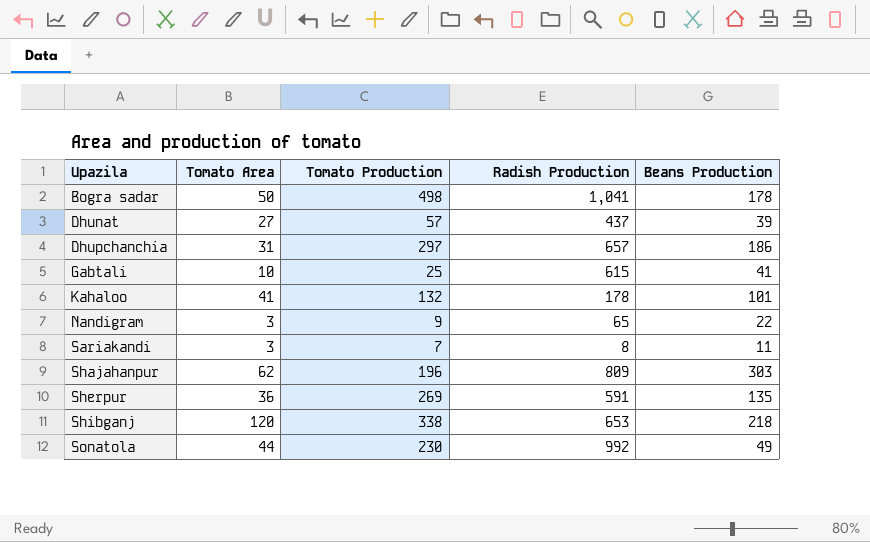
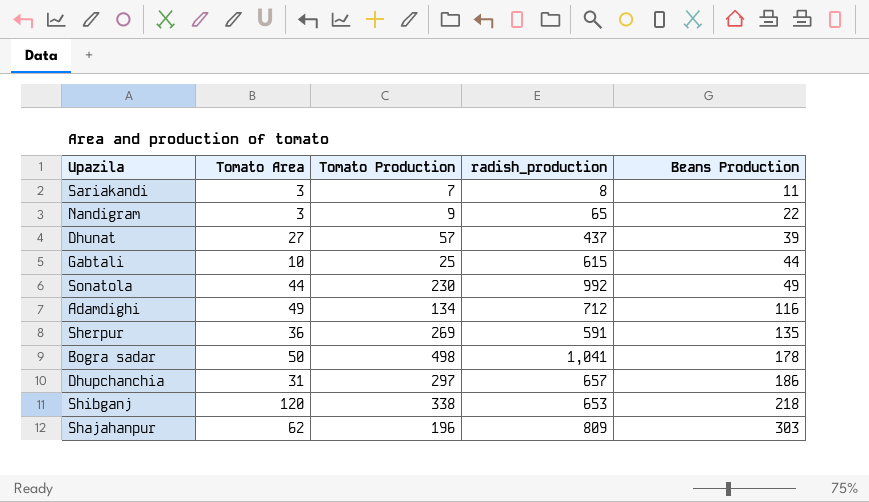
row order: Upazila ascending -> Beans Production ascending
column name: Radish Production -> radish_production
row Kahaloo: 41 | 132 | 178 | 101 -> none
Gabtali | Beans Production: 41 -> 44
row Adamdighi: none -> 49 | 134 | 712 | 116

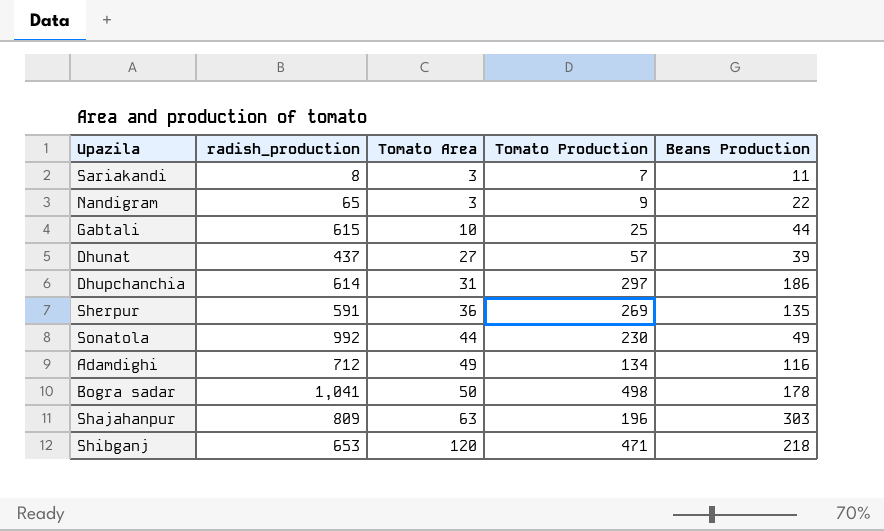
row order: Beans Production ascending -> Tomato Area ascending
column radish_production | position: 4 -> 2
Dhupchanchia | radish_production: 657 -> 614
Shajahanpur | Tomato Area: 62 -> 63
Shibganj | Tomato Production: 338 -> 471

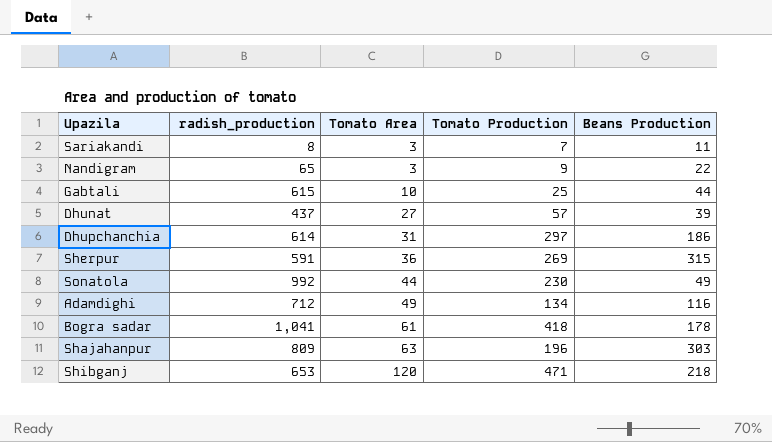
Sherpur | Beans Production: 135 -> 315
Bogra sadar | Tomato Area: 50 -> 61
Bogra sadar | Tomato Production: 498 -> 418

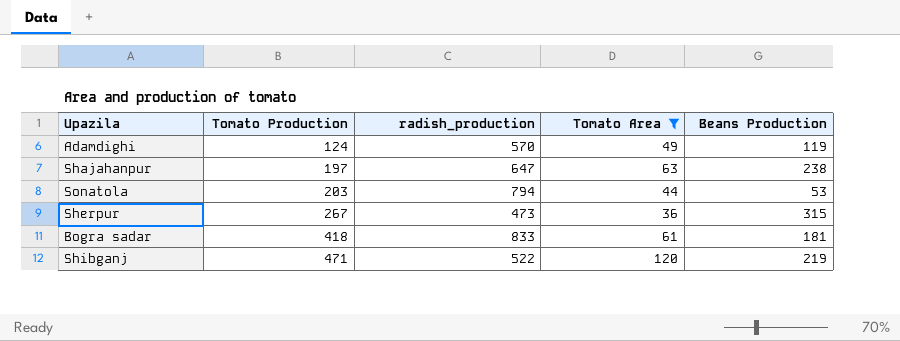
filter: none -> Tomato Area >= 36
row order: Tomato Area ascending -> Tomato Production ascending
column Tomato Production | position: 4 -> 2
Adamdighi | Tomato Production: 134 -> 124
Adamdighi | radish_production: 712 -> 570
Adamdighi | Beans Production: 116 -> 119
Shajahanpur | Tomato Production: 196 -> 197
Shajahanpur | radish_production: 809 -> 647
Shajahanpur | Beans Production: 303 -> 238
Sonatola | Tomato Production: 230 -> 203
Sonatola | radish_production: 992 -> 794
Sonatola | Beans Production: 49 -> 53
Sherpur | Tomato Production: 269 -> 267
Sherpur | radish_production: 591 -> 473
Bogra sadar | radish_production: 1,041 -> 833
Bogra sadar | Beans Production: 178 -> 181
Shibganj | radish_production: 653 -> 522
Shibganj | Beans Production: 218 -> 219

